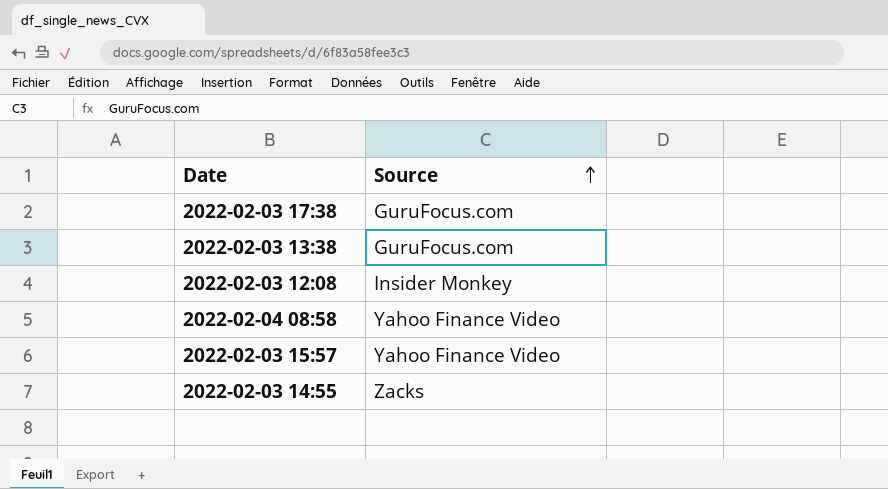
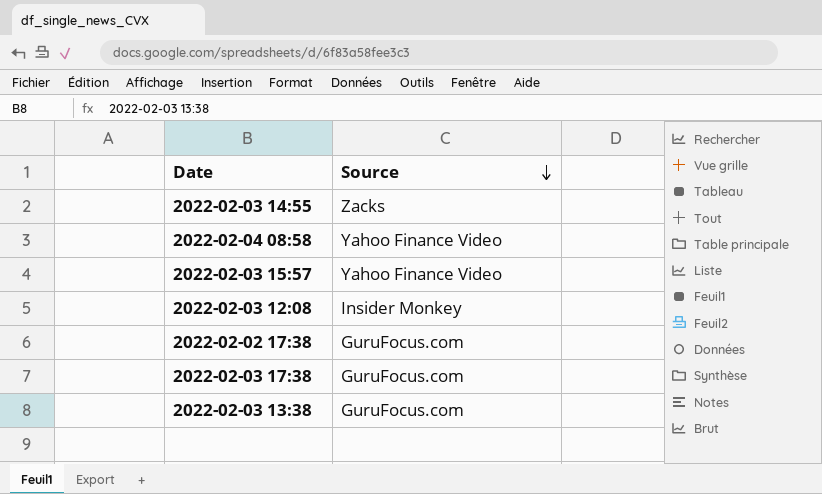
row order: Source ascending -> Source descending
row 2022-02-02 17:38: none -> GuruFocus.com

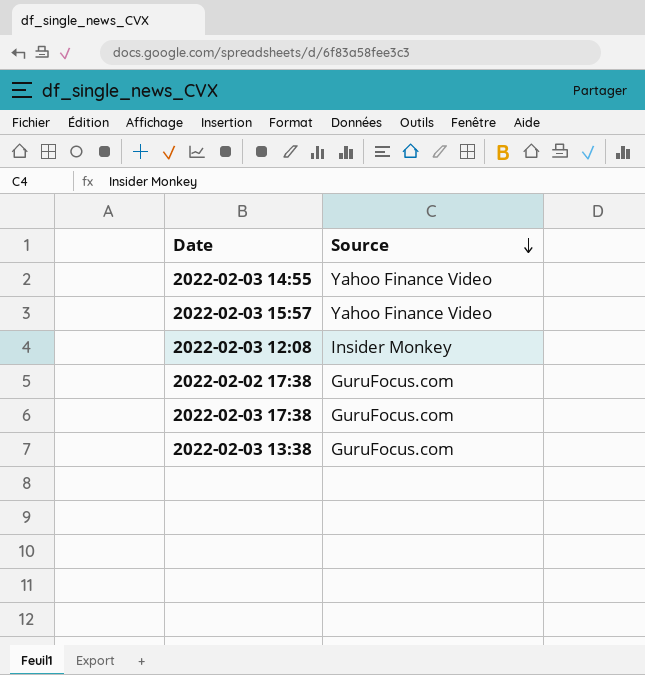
row 2022-02-04 08:58: Yahoo Finance Video -> none
2022-02-03 14:55 | Source: Zacks -> Yahoo Finance Video

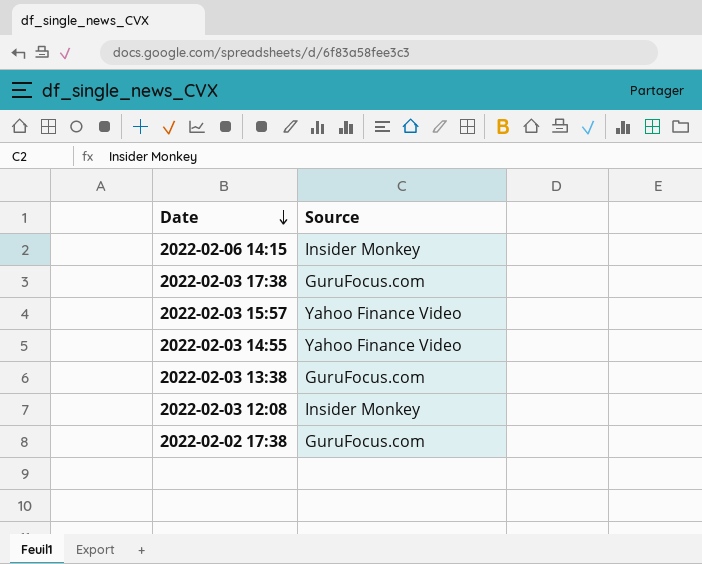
row order: Source descending -> Date descending
row 2022-02-06 14:15: none -> Insider Monkey

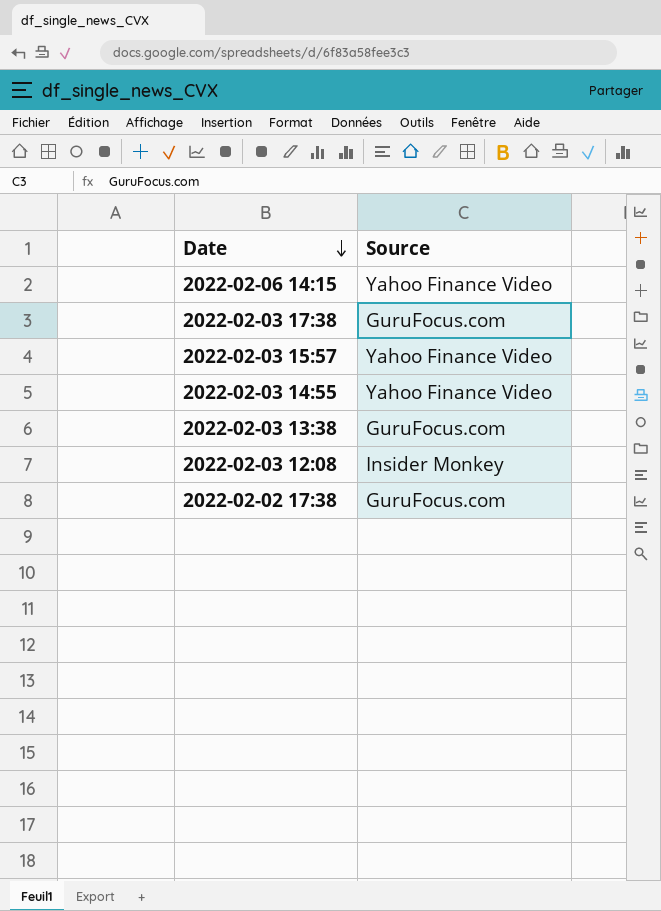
2022-02-06 14:15 | Source: Insider Monkey -> Yahoo Finance Video

